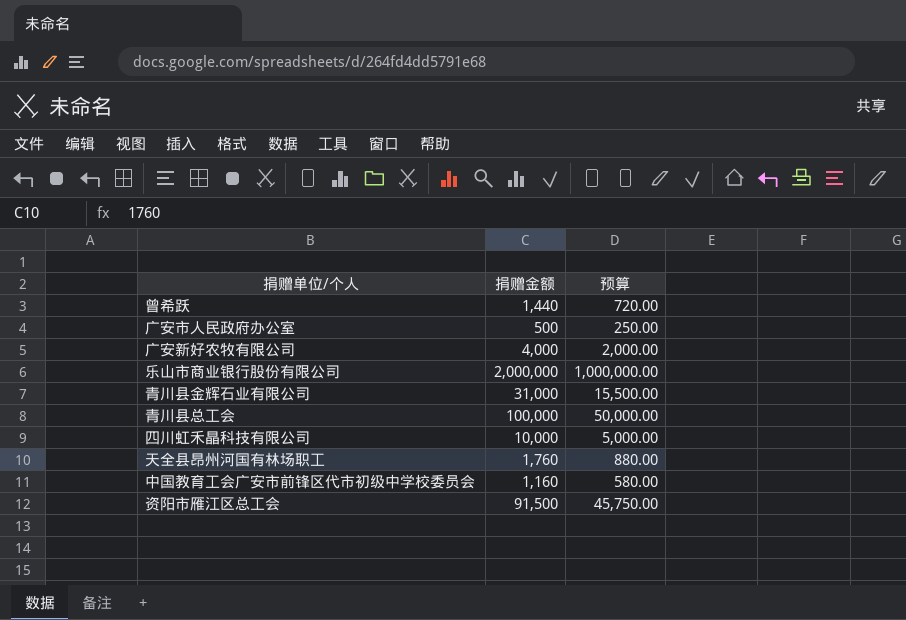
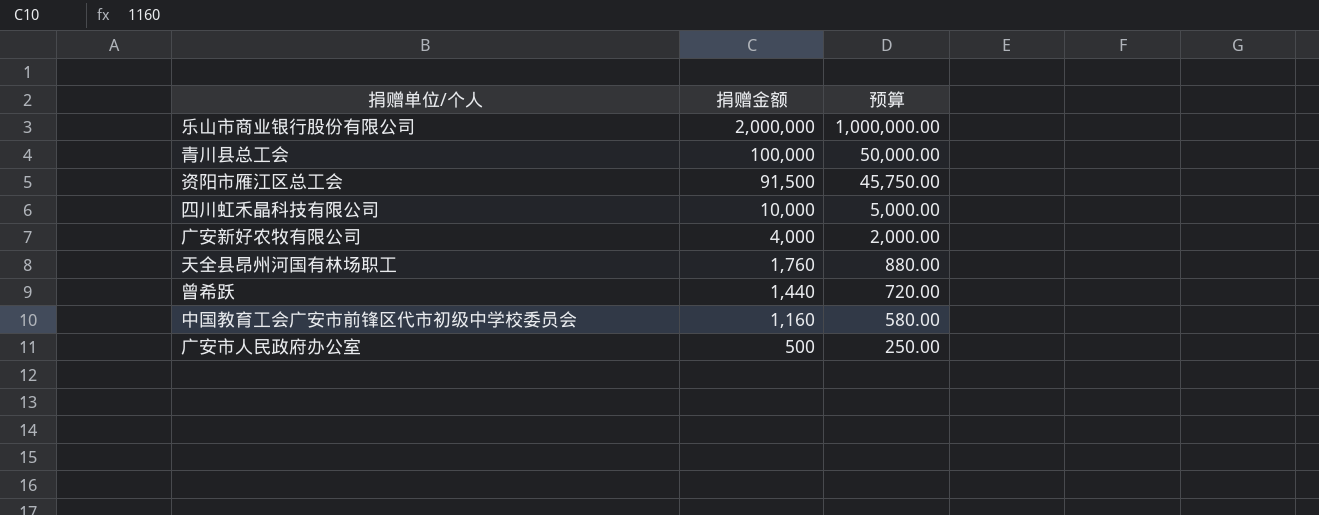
row order: none -> 捐赠金额 descending
row 青川县金辉石业有限公司: 31,000 | 15,500.00 -> none

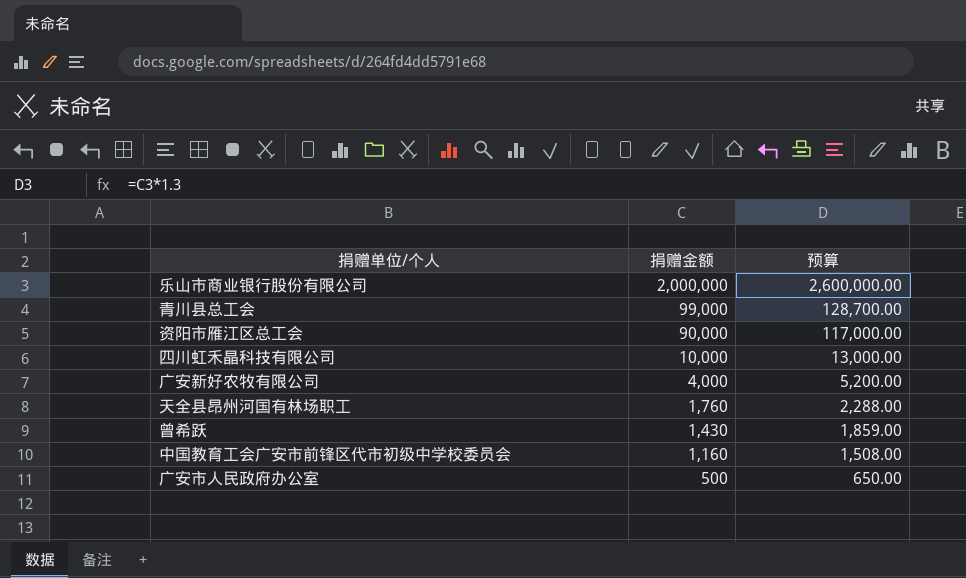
column 预算 | formula: [捐赠金额] * 0.5 -> [捐赠金额] * 1.3
青川县总工会 | 捐赠金额: 100,000 -> 99,000
资阳市雁江区总工会 | 捐赠金额: 91,500 -> 90,000
曾希跃 | 捐赠金额: 1,440 -> 1,430

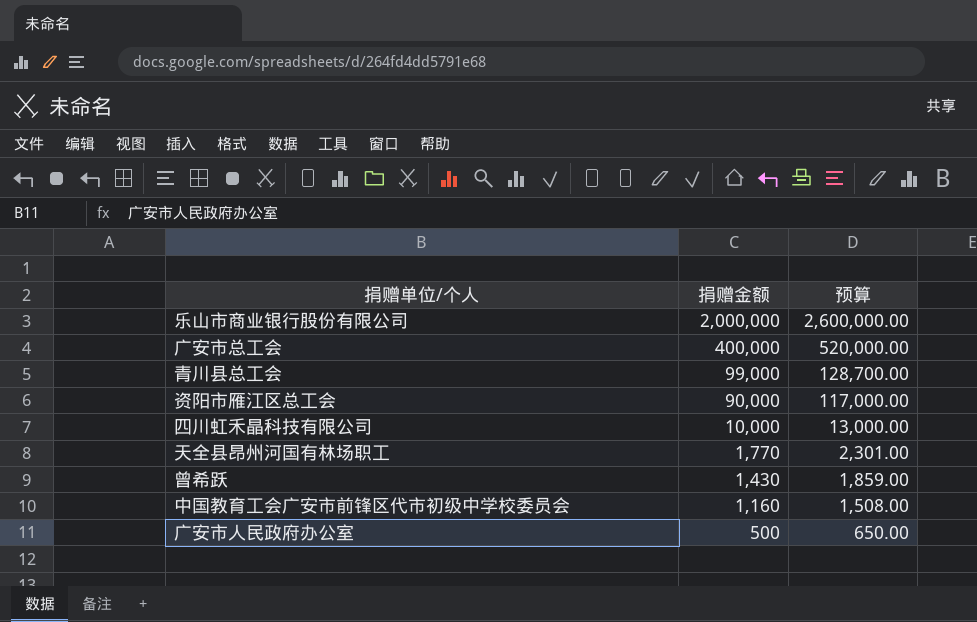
row 广安新好农牧有限公司: 4,000 | 5,200.00 -> none
row 广安市总工会: none -> 400,000 | 520,000.00
天全县昂州河国有林场职工 | 捐赠金额: 1,760 -> 1,770
天全县昂州河国有林场职工 | 预算: 2,288.00 -> 2,301.00

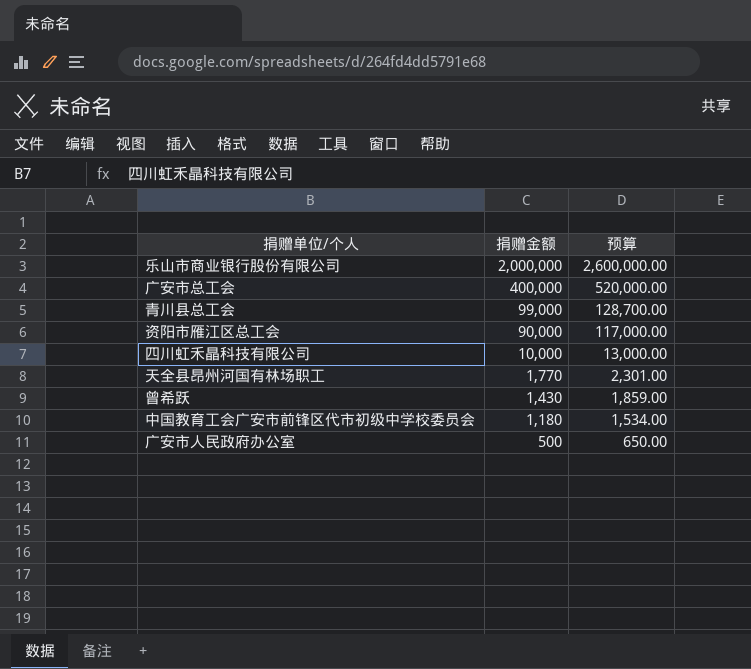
中国教育工会广安市前锋区代市初级中学校委员会 | 捐赠金额: 1,160 -> 1,180
中国教育工会广安市前锋区代市初级中学校委员会 | 预算: 1,508.00 -> 1,534.00

